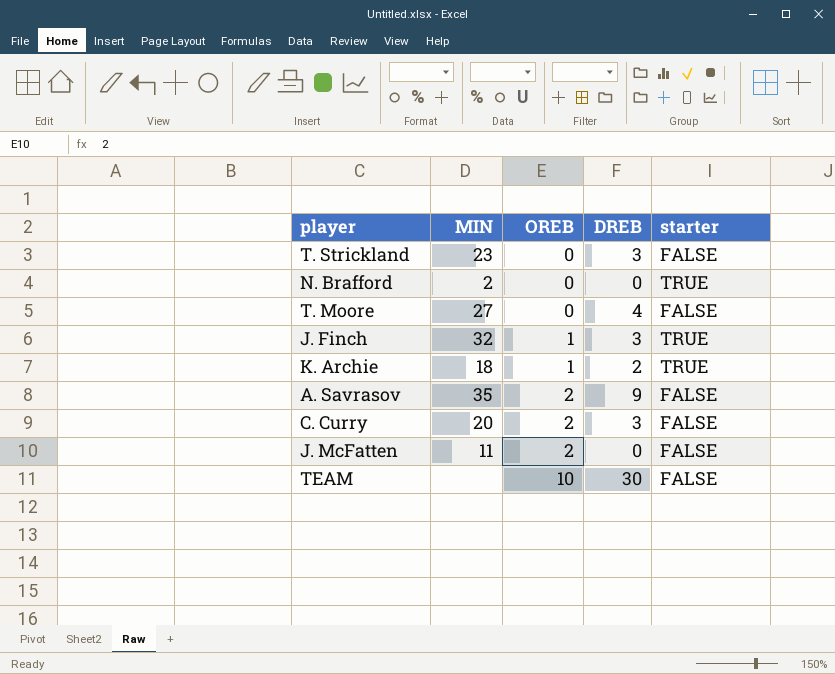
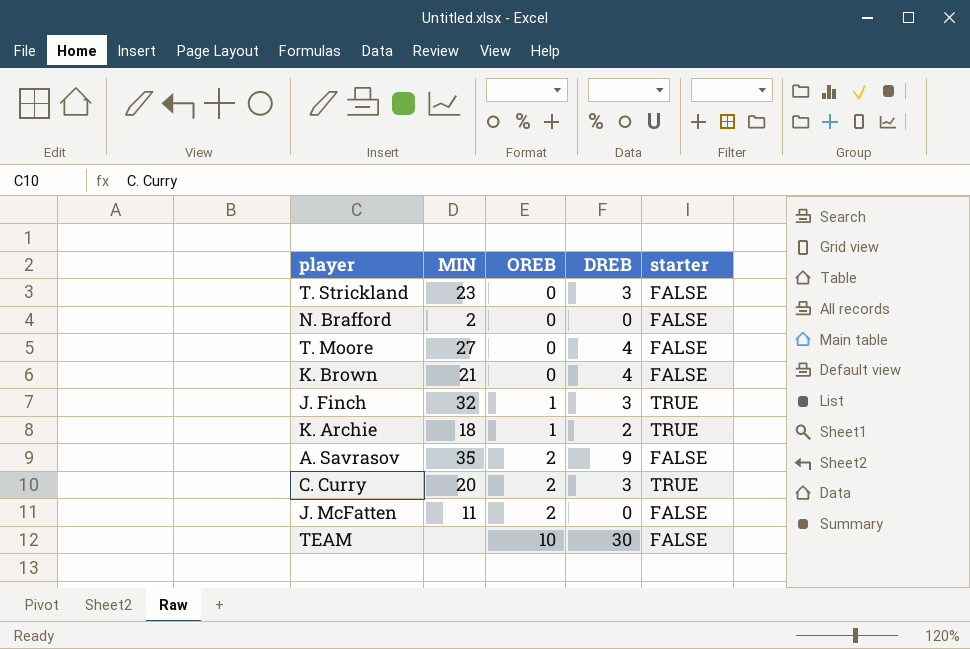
N. Brafford | starter: TRUE -> FALSE
row K. Brown: none -> 21 | 0 | 4 | FALSE
C. Curry | starter: FALSE -> TRUE

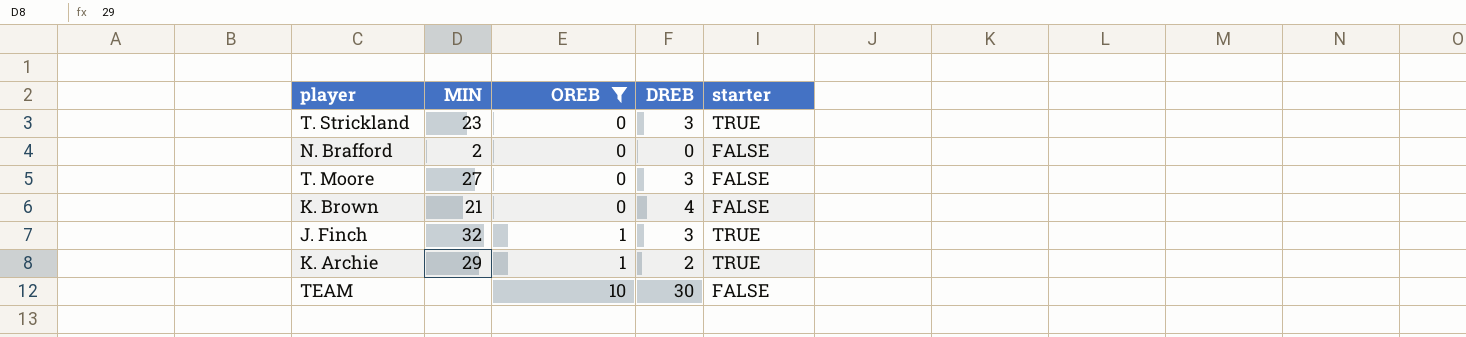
filter: none -> OREB != 2
T. Strickland | starter: FALSE -> TRUE
T. Moore | DREB: 4 -> 3
K. Archie | MIN: 18 -> 29

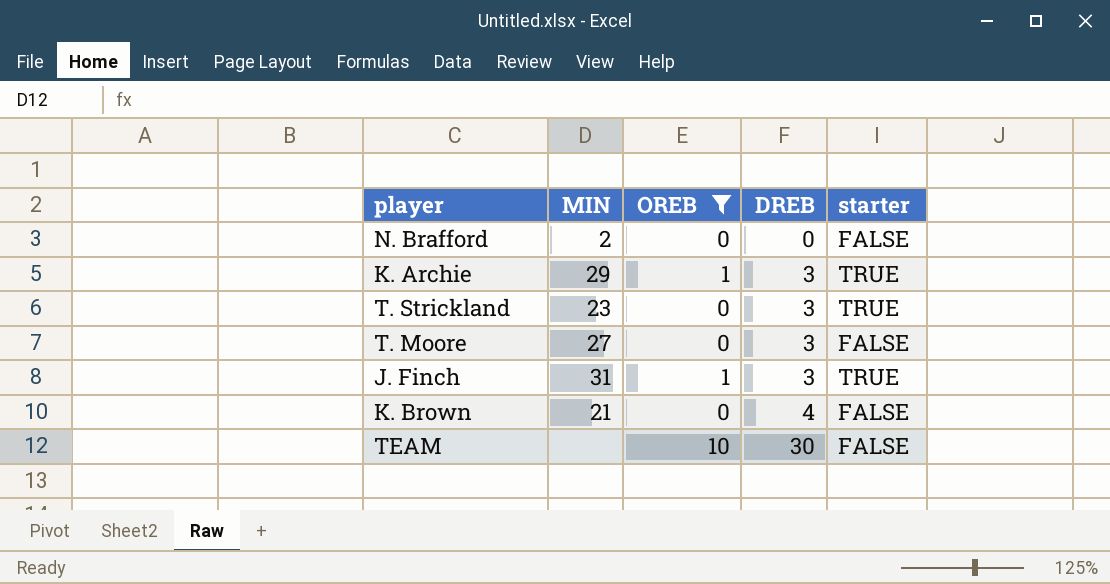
row order: OREB ascending -> DREB ascending
K. Archie | DREB: 2 -> 3
J. Finch | MIN: 32 -> 31

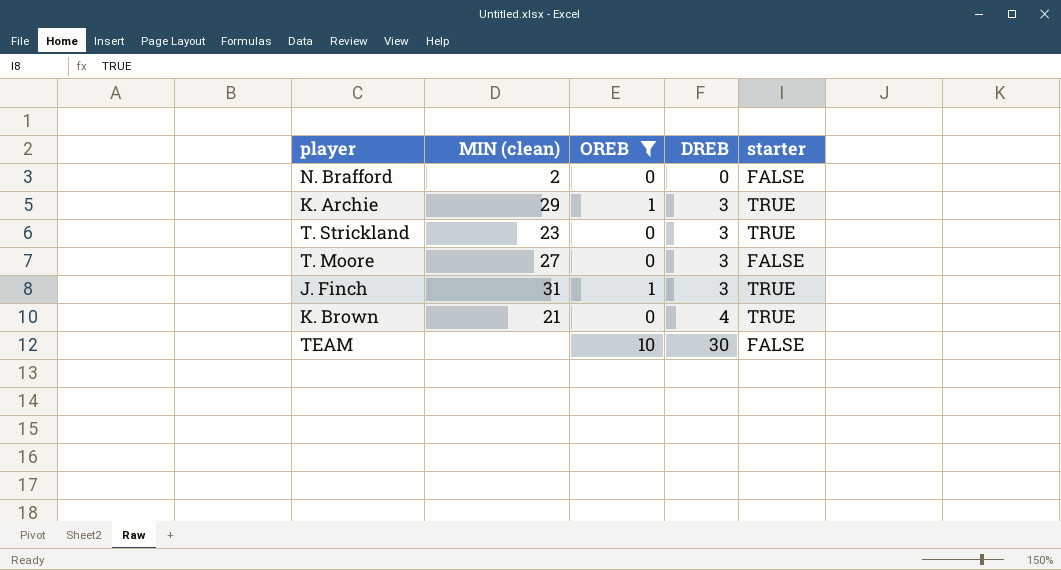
column name: MIN -> MIN (clean)
K. Brown | starter: FALSE -> TRUE

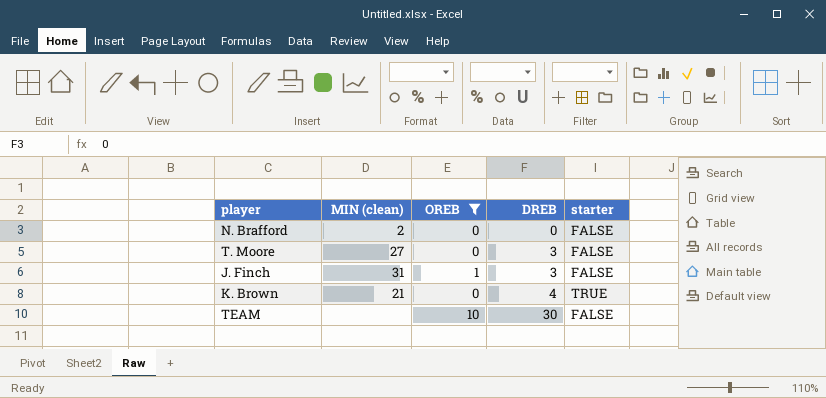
row K. Archie: 29 | 1 | 3 | TRUE -> none
row T. Strickland: 23 | 0 | 3 | TRUE -> none
J. Finch | starter: TRUE -> FALSE

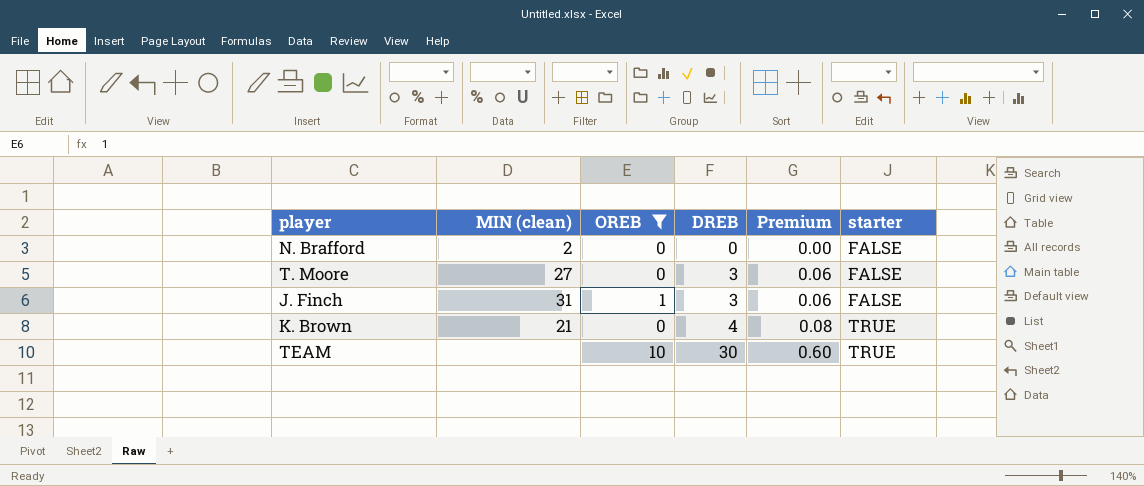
column Premium | formula: none -> [DREB] * 0.02
TEAM | starter: FALSE -> TRUE

